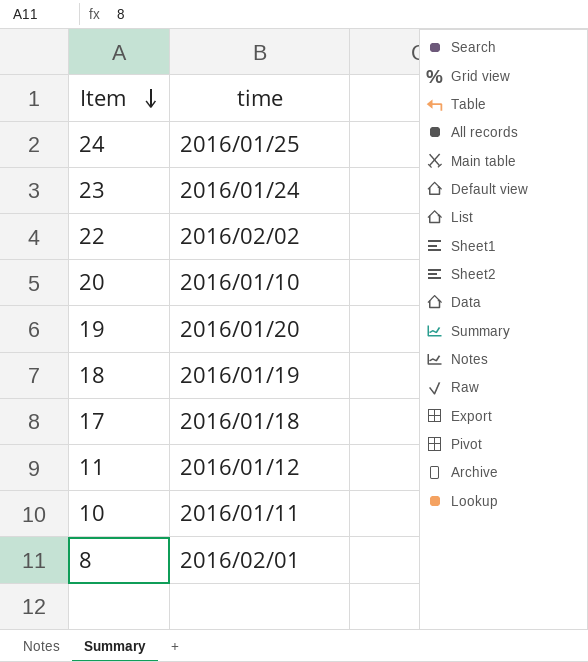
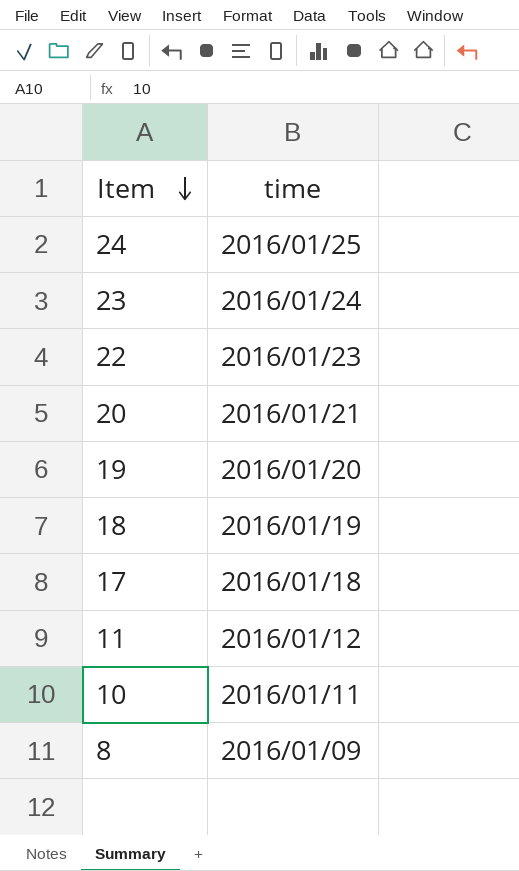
22 | time: 2016/02/02 -> 2016/01/23
20 | time: 2016/01/10 -> 2016/01/21
8 | time: 2016/02/01 -> 2016/01/09

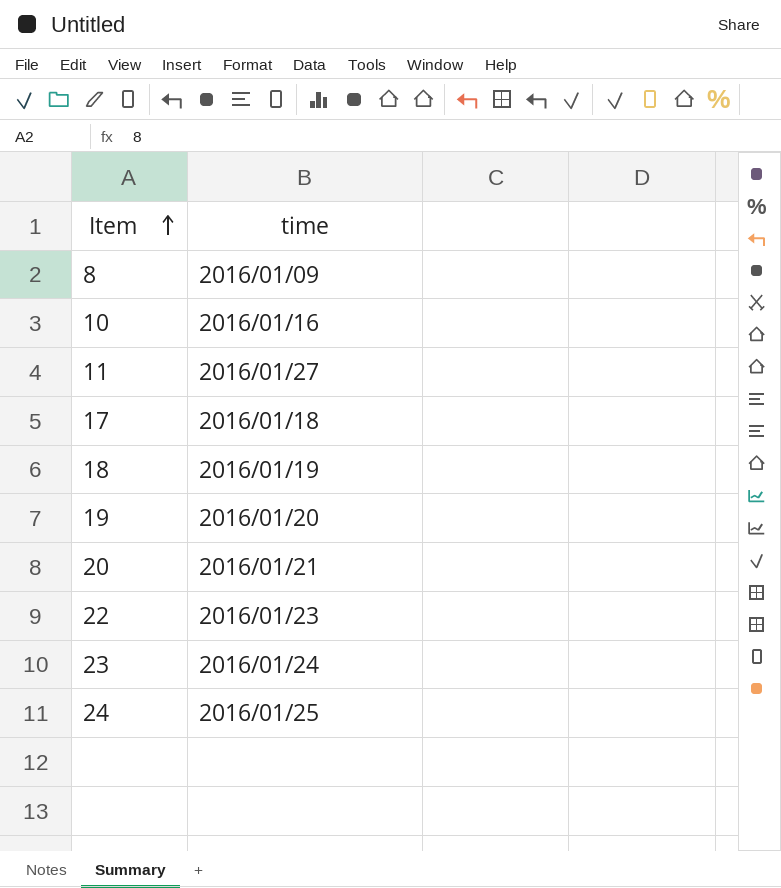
row order: Item descending -> Item ascending
10 | time: 2016/01/11 -> 2016/01/16
11 | time: 2016/01/12 -> 2016/01/27

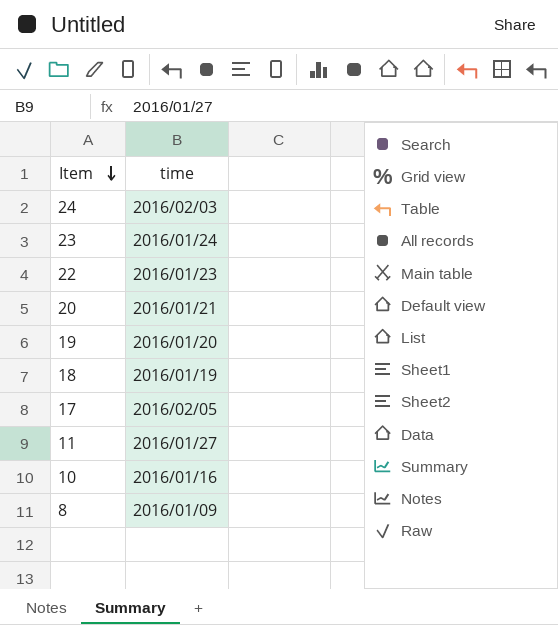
row order: Item ascending -> Item descending
24 | time: 2016/01/25 -> 2016/02/03
17 | time: 2016/01/18 -> 2016/02/05

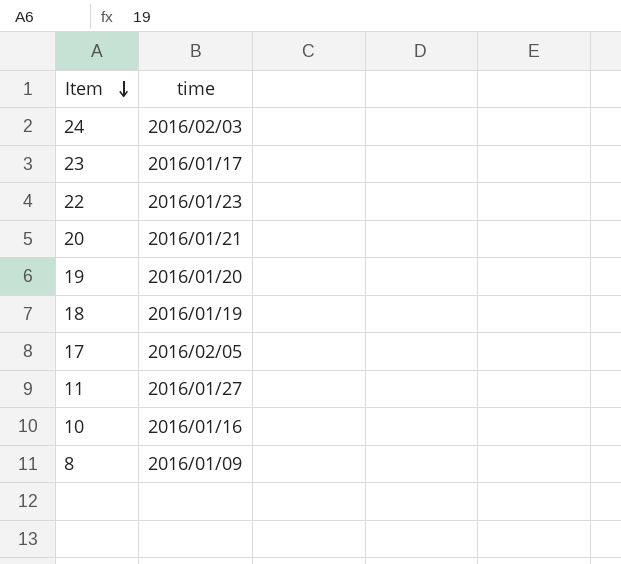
23 | time: 2016/01/24 -> 2016/01/17

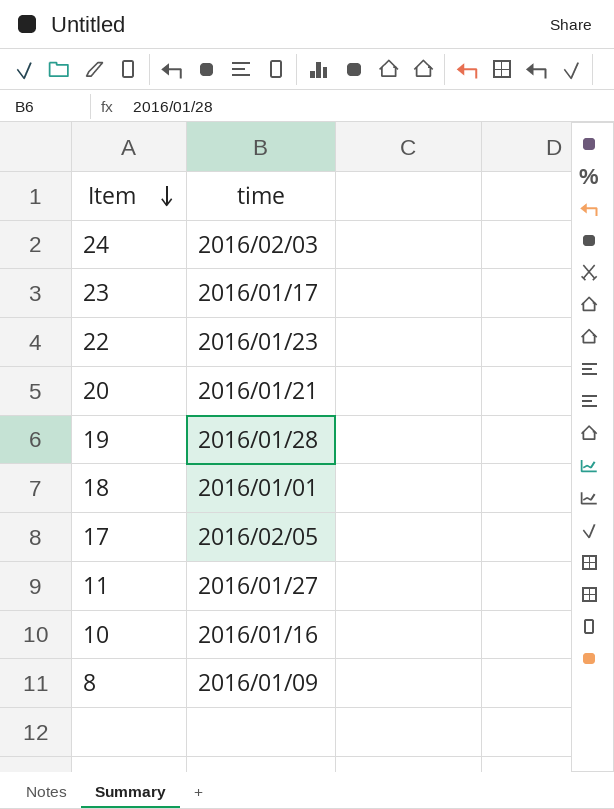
19 | time: 2016/01/20 -> 2016/01/28
18 | time: 2016/01/19 -> 2016/01/01

